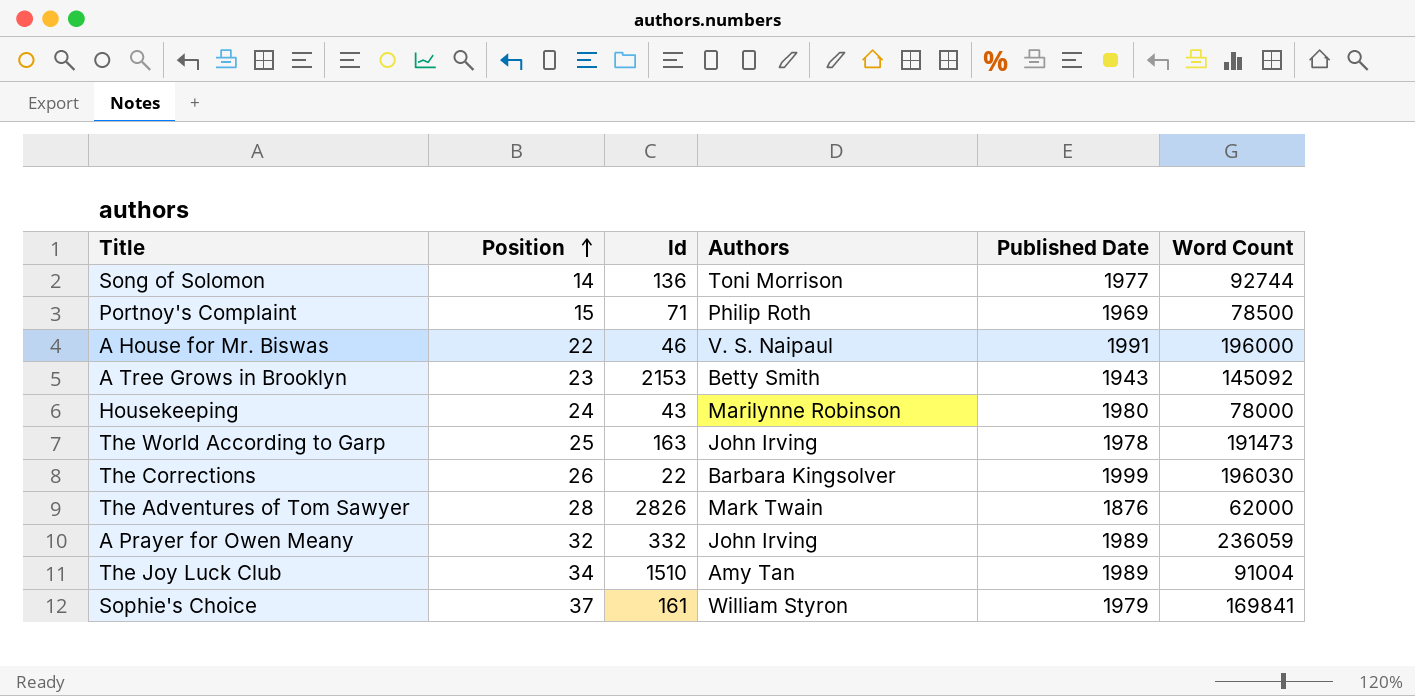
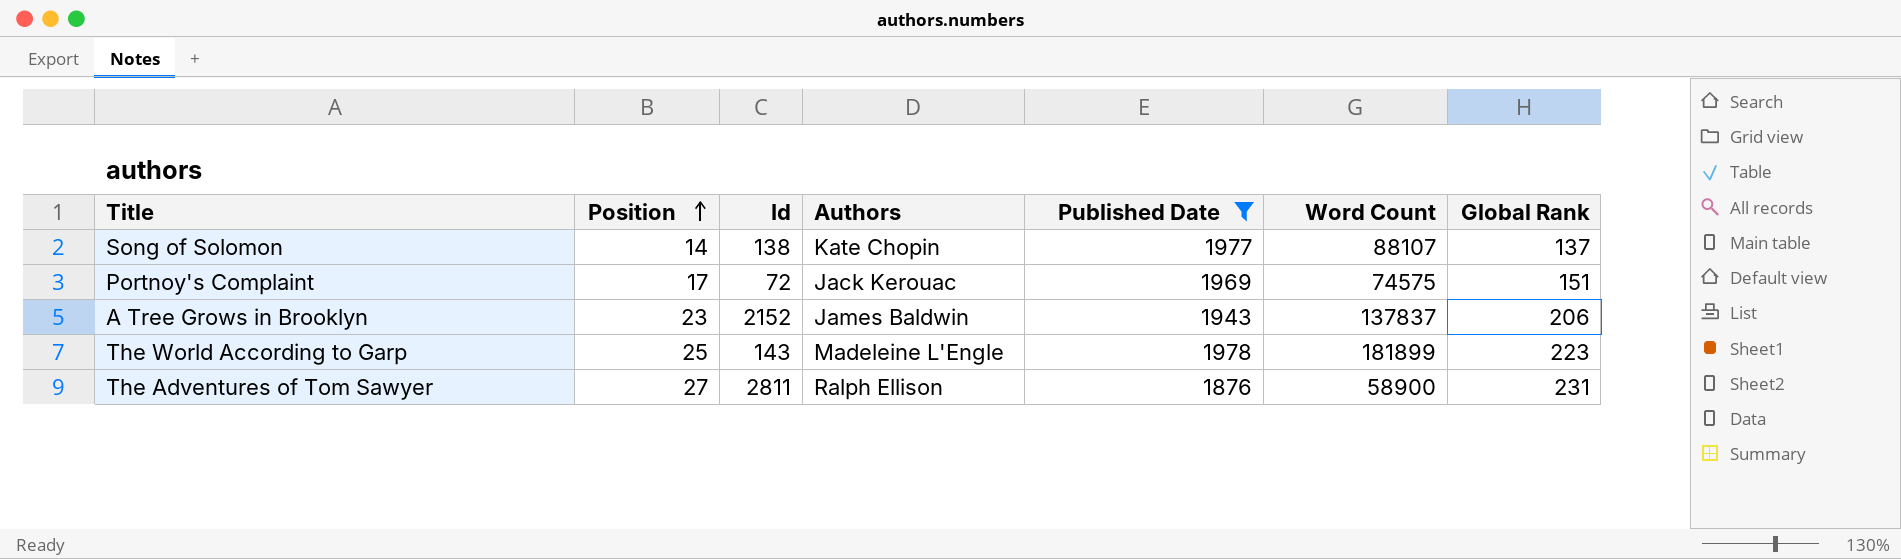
filter: none -> Published Date <= 1978
column Global Rank | position: none -> 7
Song of Solomon | Id: 136 -> 138
Song of Solomon | Authors: Toni Morrison -> Kate Chopin
Song of Solomon | Word Count: 92744 -> 88107
Portnoy's Complaint | Position: 15 -> 17
Portnoy's Complaint | Id: 71 -> 72
Portnoy's Complaint | Authors: Philip Roth -> Jack Kerouac
Portnoy's Complaint | Word Count: 78500 -> 74575
A Tree Grows in Brooklyn | Id: 2153 -> 2152
A Tree Grows in Brooklyn | Authors: Betty Smith -> James Baldwin
A Tree Grows in Brooklyn | Word Count: 145092 -> 137837
The World According to Garp | Id: 163 -> 143
The World According to Garp | Authors: John Irving -> Madeleine L'Engle
The World According to Garp | Word Count: 191473 -> 181899
The Adventures of Tom Sawyer | Position: 28 -> 27
The Adventures of Tom Sawyer | Id: 2826 -> 2811
The Adventures of Tom Sawyer | Authors: Mark Twain -> Ralph Ellison
The Adventures of Tom Sawyer | Word Count: 62000 -> 58900

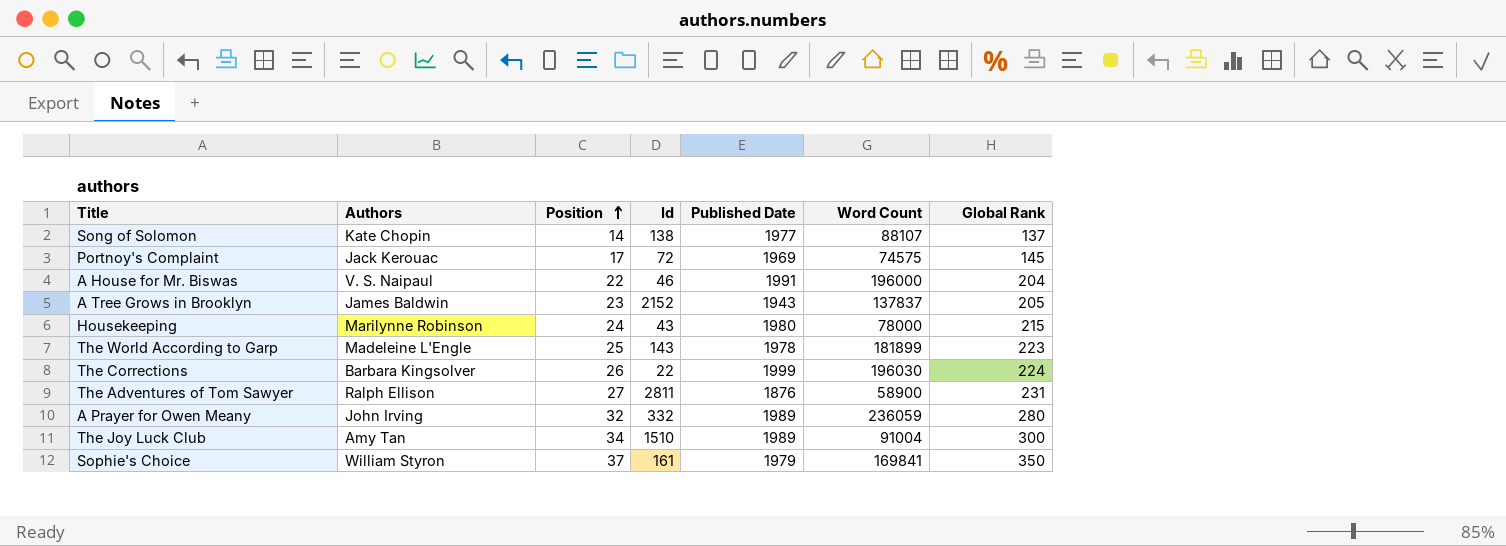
filter: Published Date <= 1978 -> none
column Authors | position: 4 -> 2
Portnoy's Complaint | Global Rank: 151 -> 145
A Tree Grows in Brooklyn | Global Rank: 206 -> 205

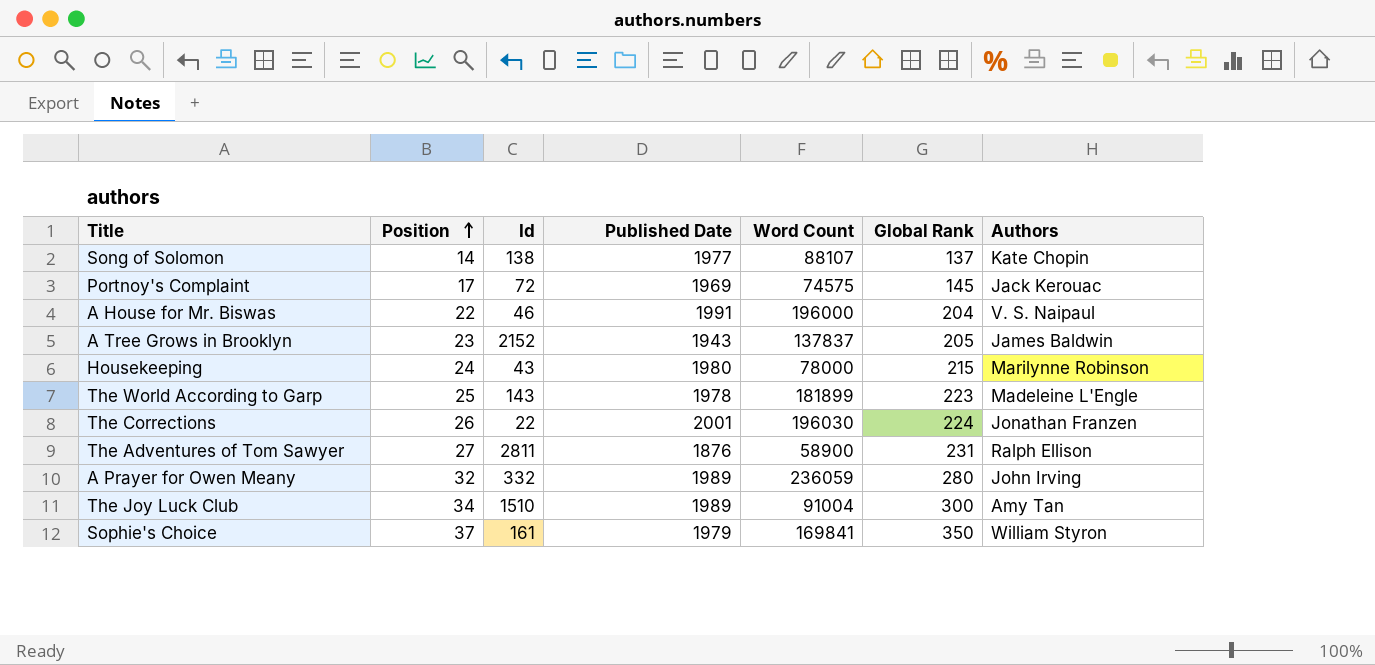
column Authors | position: 2 -> 7
The Corrections | Published Date: 1999 -> 2001
The Corrections | Authors: Barbara Kingsolver -> Jonathan Franzen

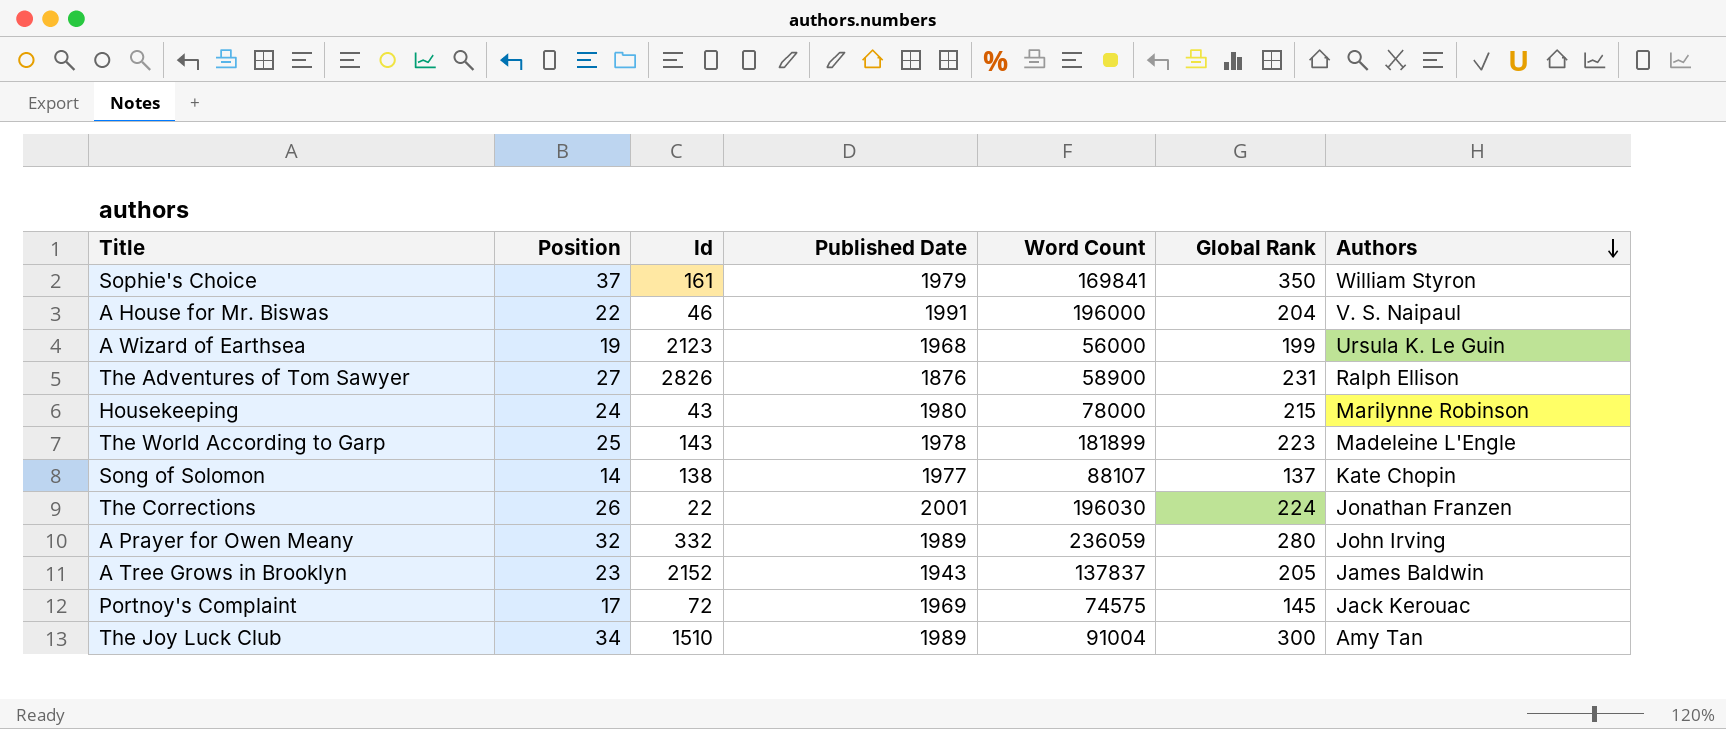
row order: Position ascending -> Authors descending
row A Wizard of Earthsea: none -> 19 | 2123 | 1968 | 56000 | 199 | Ursula K. Le Guin
The Adventures of Tom Sawyer | Id: 2811 -> 2826

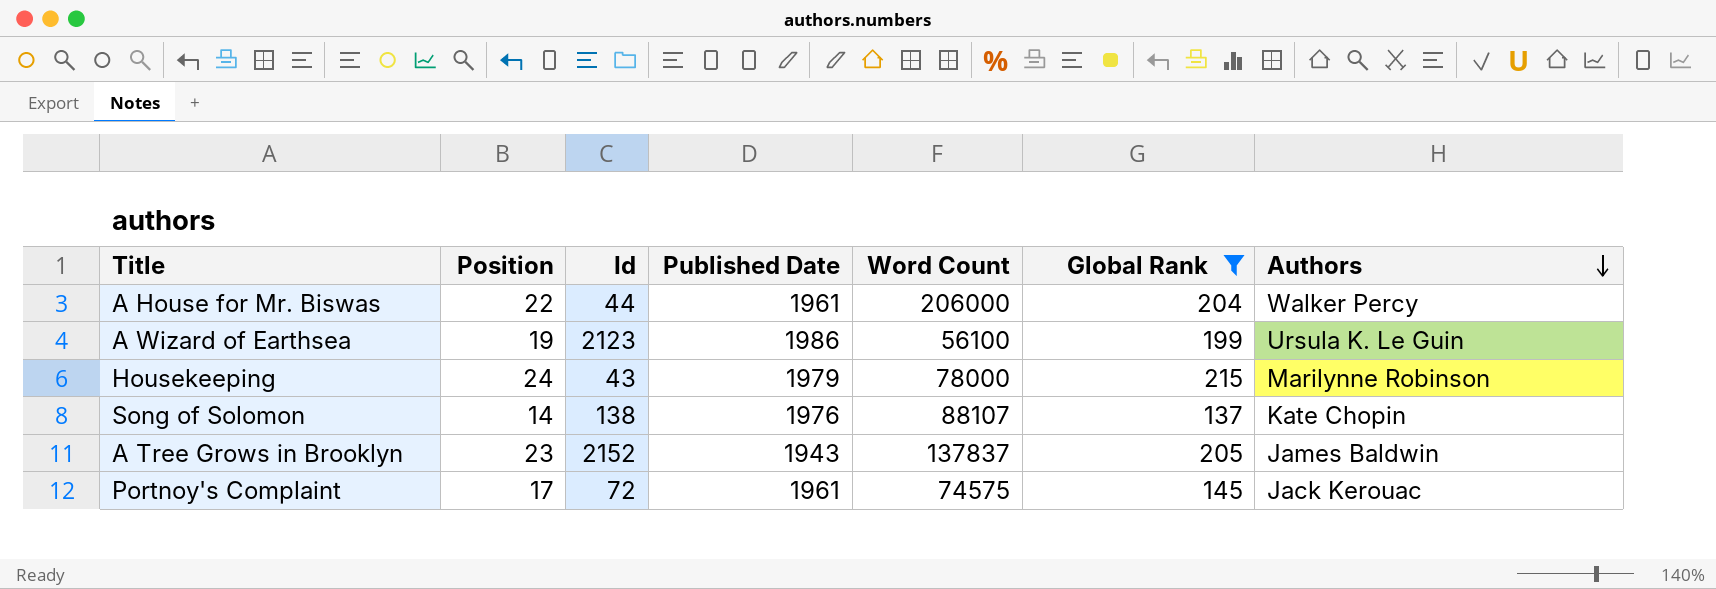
filter: none -> Global Rank <= 215
A House for Mr. Biswas | Id: 46 -> 44
A House for Mr. Biswas | Published Date: 1991 -> 1961
A House for Mr. Biswas | Word Count: 196000 -> 206000
A House for Mr. Biswas | Authors: V. S. Naipaul -> Walker Percy
A Wizard of Earthsea | Published Date: 1968 -> 1986
A Wizard of Earthsea | Word Count: 56000 -> 56100
Housekeeping | Published Date: 1980 -> 1979
Song of Solomon | Published Date: 1977 -> 1976
Portnoy's Complaint | Published Date: 1969 -> 1961

